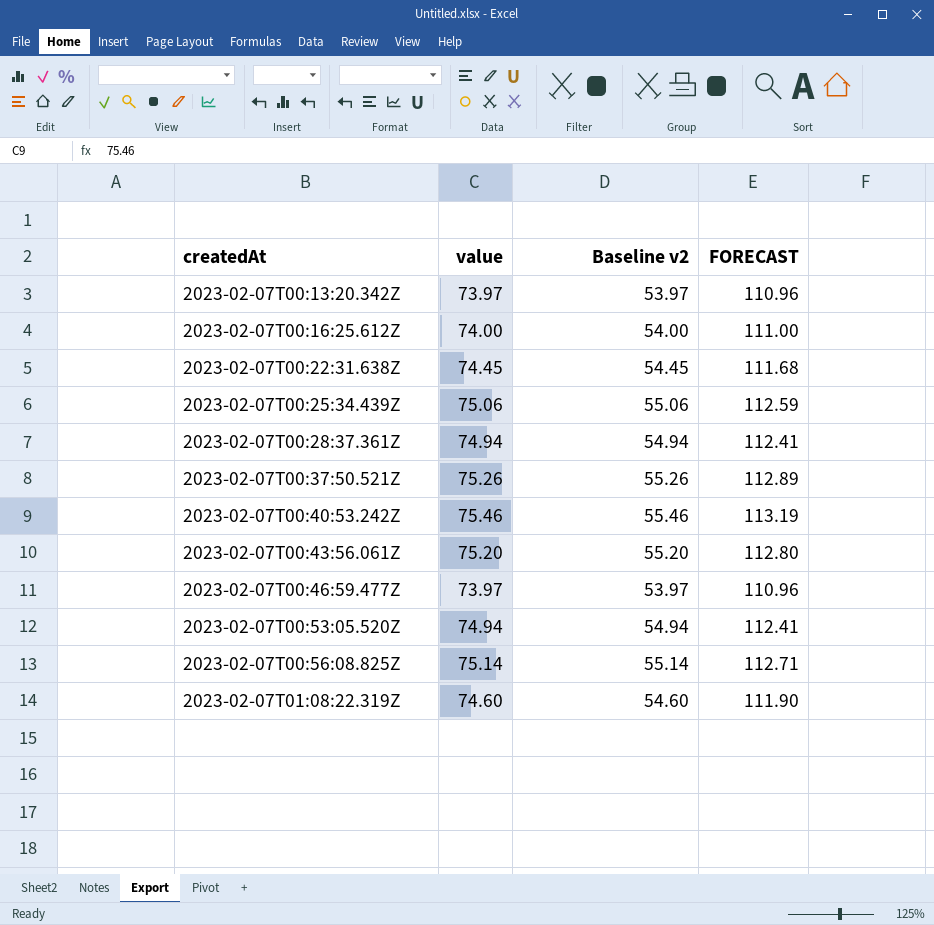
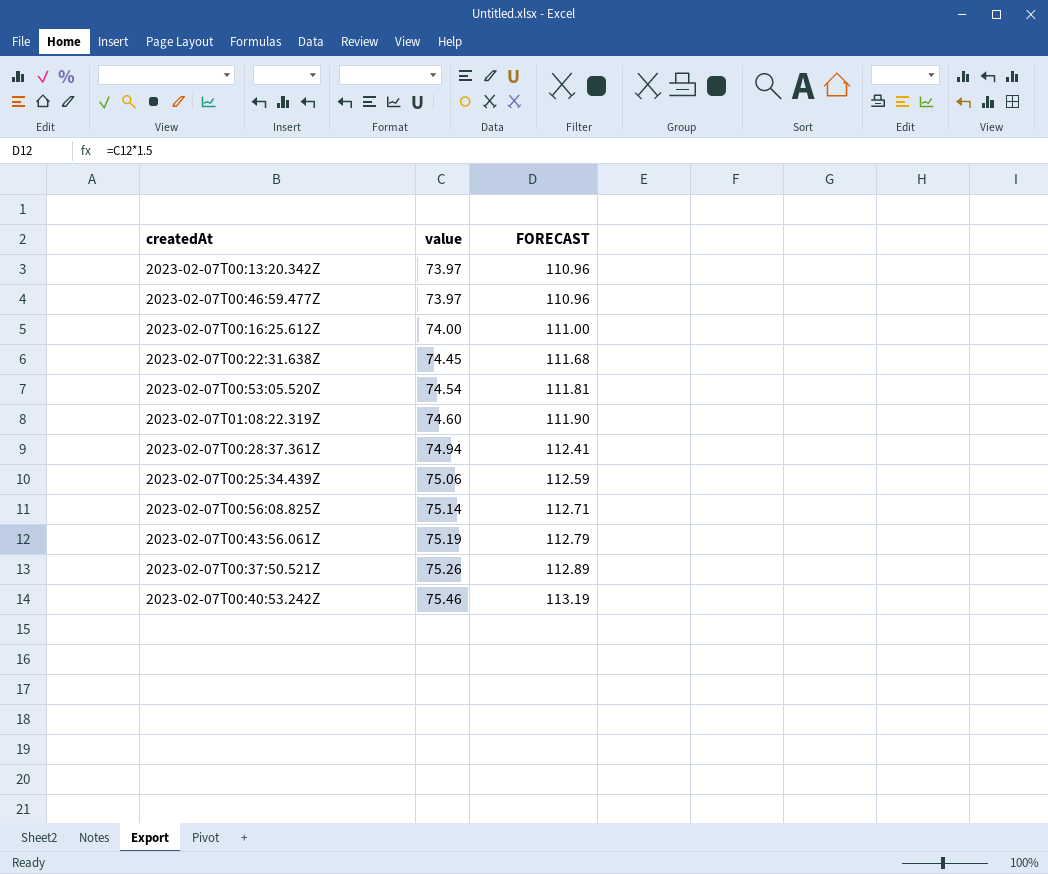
row order: createdAt ascending -> value ascending
column Baseline v2 | formula: [value] - 20 -> none
2023-02-07T00:53:05.520Z | value: 74.94 -> 74.54
2023-02-07T00:53:05.520Z | FORECAST: 112.41 -> 111.81
2023-02-07T00:43:56.061Z | value: 75.20 -> 75.19
2023-02-07T00:43:56.061Z | FORECAST: 112.80 -> 112.79

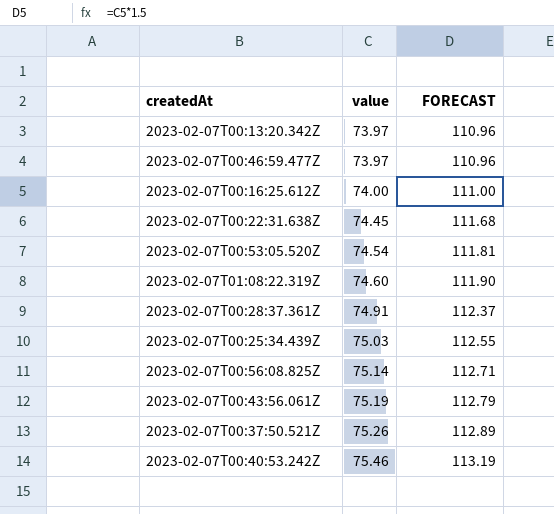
2023-02-07T00:28:37.361Z | value: 74.94 -> 74.91
2023-02-07T00:28:37.361Z | FORECAST: 112.41 -> 112.37
2023-02-07T00:25:34.439Z | value: 75.06 -> 75.03
2023-02-07T00:25:34.439Z | FORECAST: 112.59 -> 112.55

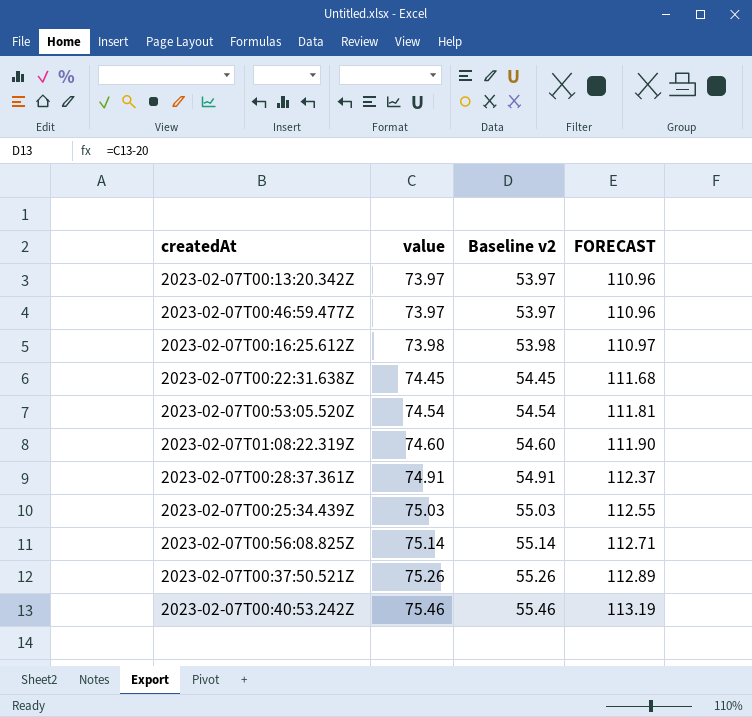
column Baseline v2 | formula: none -> [value] - 20
row 2023-02-07T00:43:56.061Z: 75.19 | 112.79 -> none
2023-02-07T00:16:25.612Z | value: 74.00 -> 73.98
2023-02-07T00:16:25.612Z | FORECAST: 111.00 -> 110.97

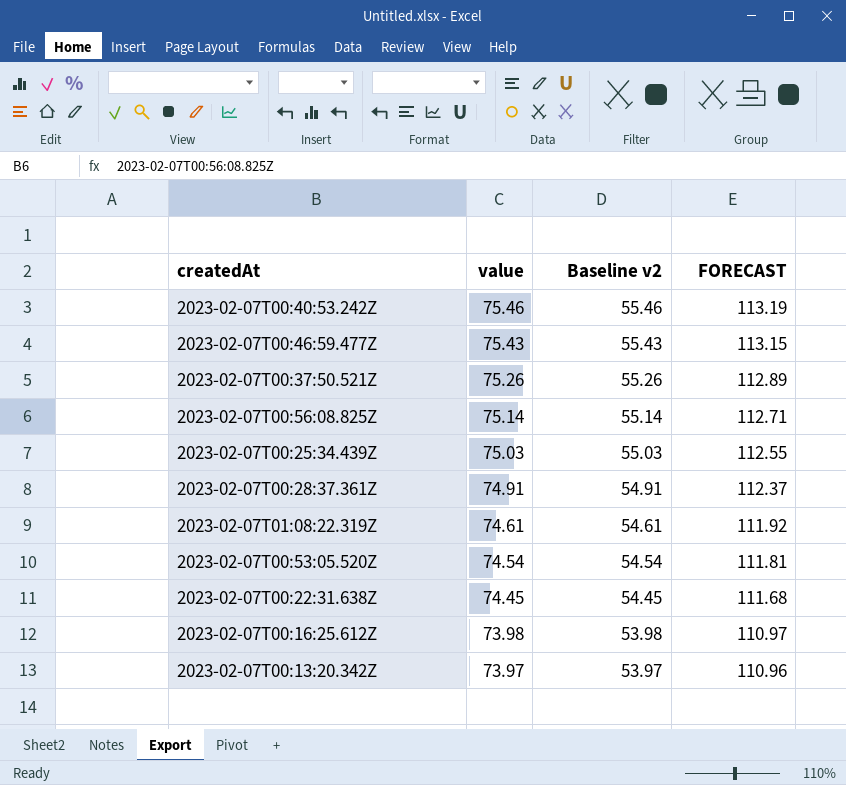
row order: value ascending -> value descending
2023-02-07T00:46:59.477Z | value: 73.97 -> 75.43
2023-02-07T00:46:59.477Z | Baseline v2: 53.97 -> 55.43
2023-02-07T00:46:59.477Z | FORECAST: 110.96 -> 113.15
2023-02-07T01:08:22.319Z | value: 74.60 -> 74.61
2023-02-07T01:08:22.319Z | Baseline v2: 54.60 -> 54.61
2023-02-07T01:08:22.319Z | FORECAST: 111.90 -> 111.92

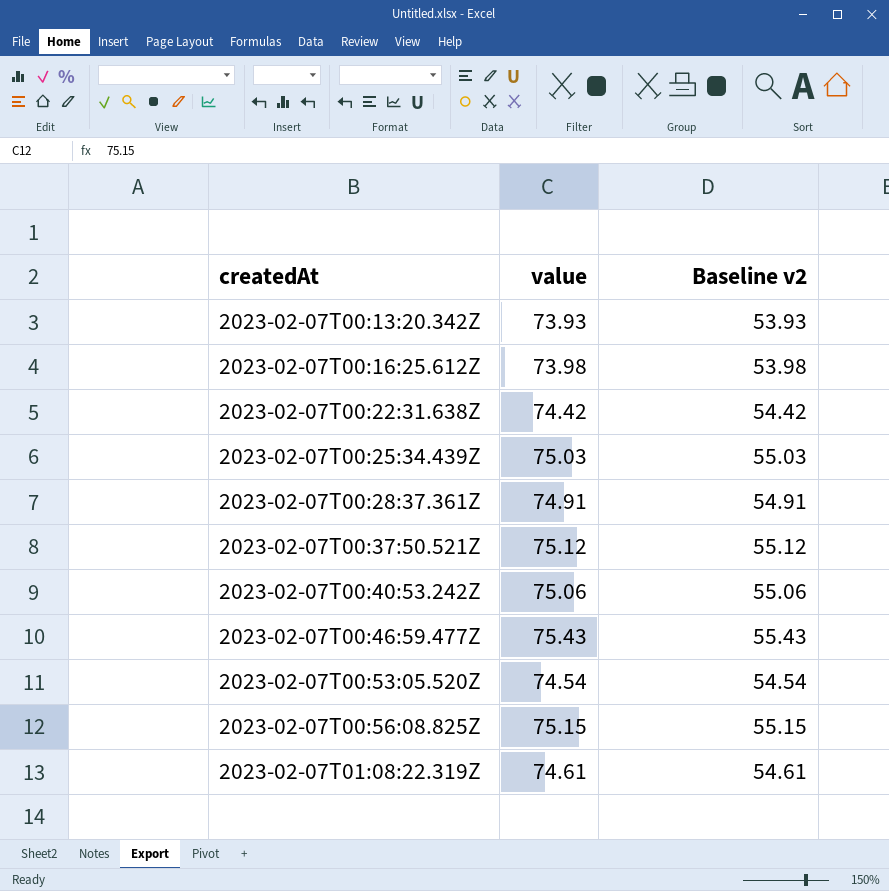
row order: value descending -> createdAt ascending
column FORECAST | formula: [value] * 1.5 -> none
2023-02-07T00:13:20.342Z | value: 73.97 -> 73.93
2023-02-07T00:13:20.342Z | Baseline v2: 53.97 -> 53.93
2023-02-07T00:22:31.638Z | value: 74.45 -> 74.42
2023-02-07T00:22:31.638Z | Baseline v2: 54.45 -> 54.42
2023-02-07T00:37:50.521Z | value: 75.26 -> 75.12
2023-02-07T00:37:50.521Z | Baseline v2: 55.26 -> 55.12
2023-02-07T00:40:53.242Z | value: 75.46 -> 75.06
2023-02-07T00:40:53.242Z | Baseline v2: 55.46 -> 55.06
2023-02-07T00:56:08.825Z | value: 75.14 -> 75.15
2023-02-07T00:56:08.825Z | Baseline v2: 55.14 -> 55.15

